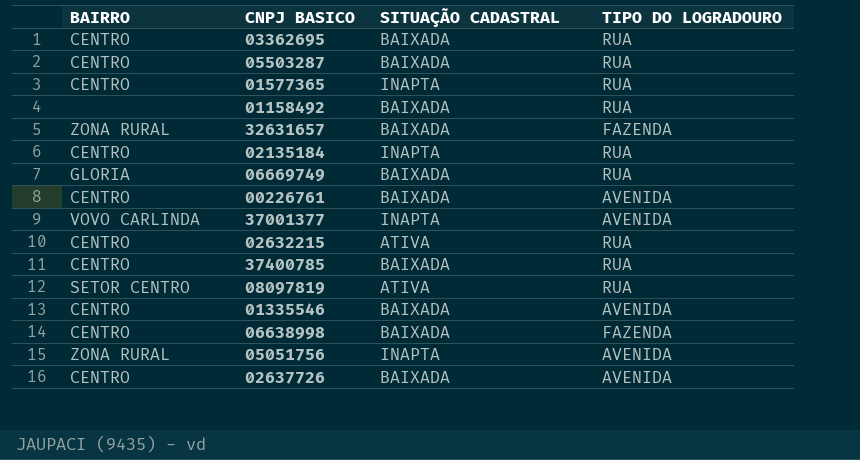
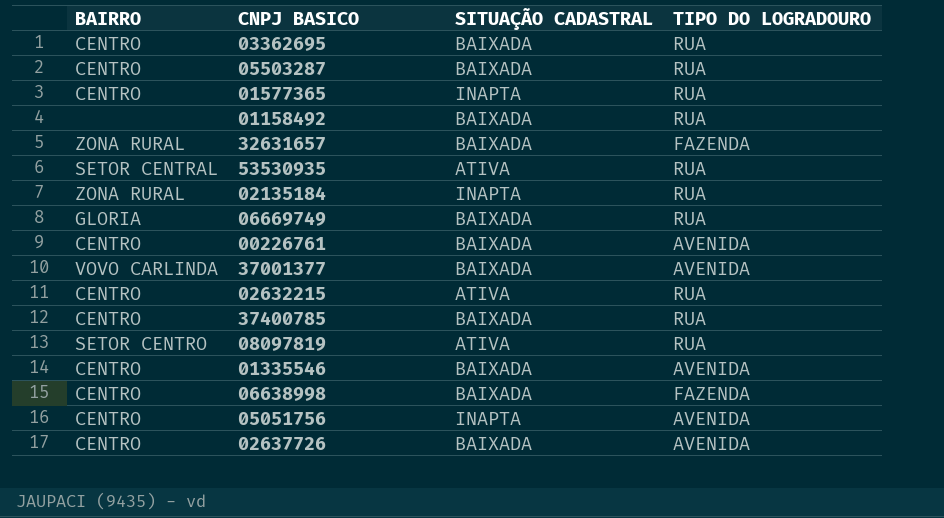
row 53530935: none -> SETOR CENTRAL | ATIVA | RUA
02135184 | BAIRRO: CENTRO -> ZONA RURAL
37001377 | SITUAÇÃO CADASTRAL: INAPTA -> BAIXADA
05051756 | BAIRRO: ZONA RURAL -> CENTRO

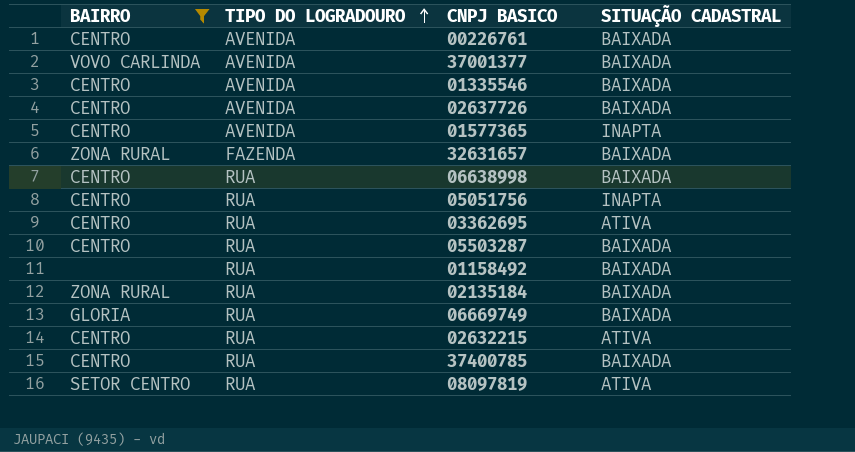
filter: none -> BAIRRO != SETOR CENTRAL
row order: none -> TIPO DO LOGRADOURO ascending
column TIPO DO LOGRADOURO | position: 4 -> 2
01577365 | TIPO DO LOGRADOURO: RUA -> AVENIDA
06638998 | TIPO DO LOGRADOURO: FAZENDA -> RUA
05051756 | TIPO DO LOGRADOURO: AVENIDA -> RUA
03362695 | SITUAÇÃO CADASTRAL: BAIXADA -> ATIVA
02135184 | SITUAÇÃO CADASTRAL: INAPTA -> BAIXADA

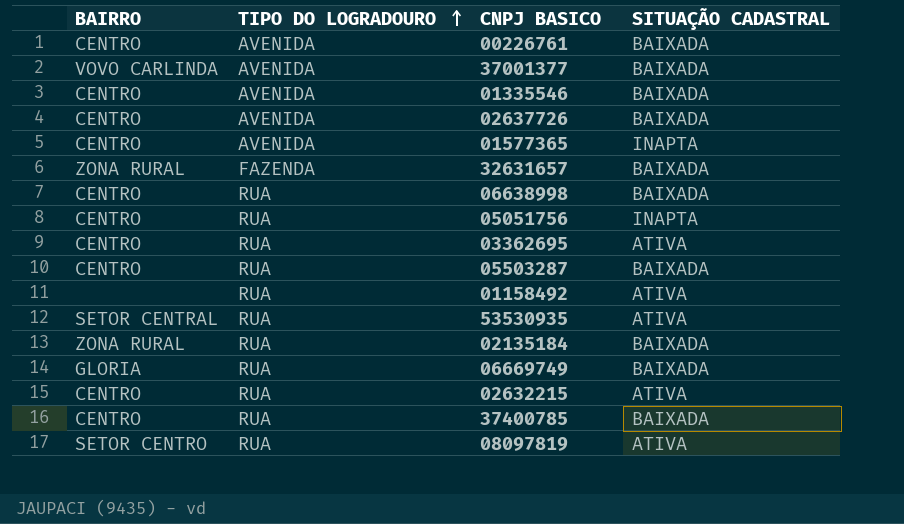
filter: BAIRRO != SETOR CENTRAL -> none
01158492 | SITUAÇÃO CADASTRAL: BAIXADA -> ATIVA

